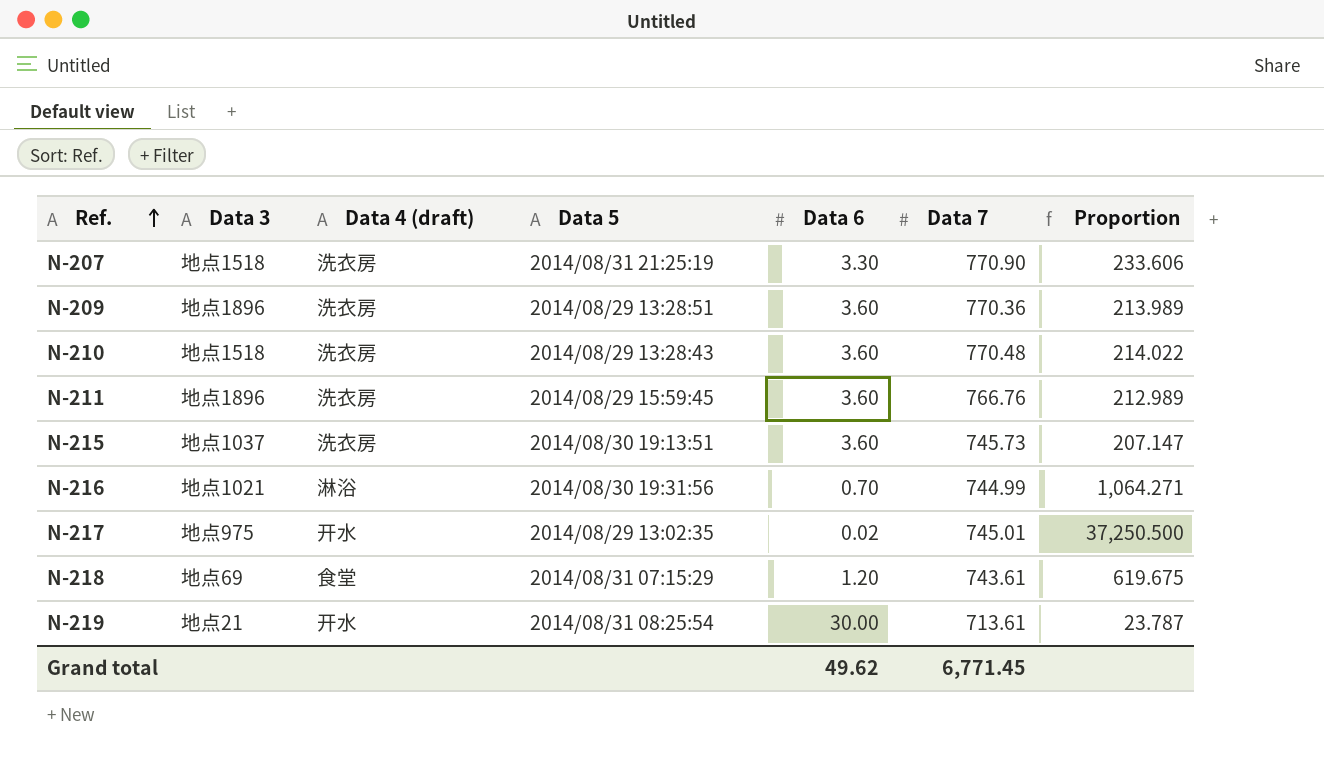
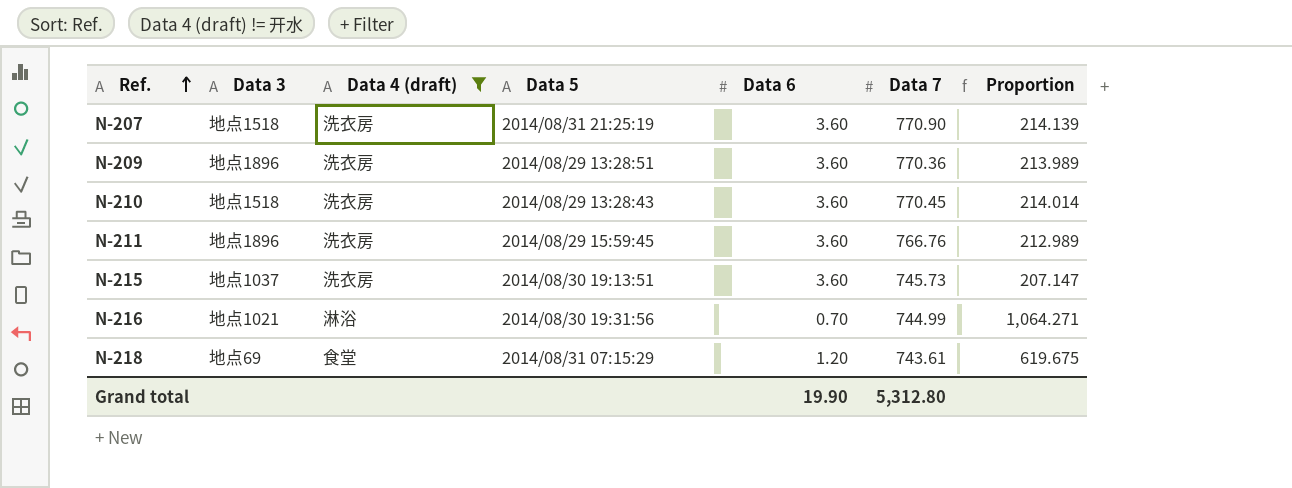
filter: none -> Data 4 (draft) != 开水
N-207 | Data 6: 3.30 -> 3.60
N-207 | Proportion: 233.606 -> 214.139
N-210 | Data 7: 770.48 -> 770.45
N-210 | Proportion: 214.022 -> 214.014
Grand total | Data 6: 49.62 -> 19.90
Grand total | Data 7: 6,771.45 -> 5,312.80

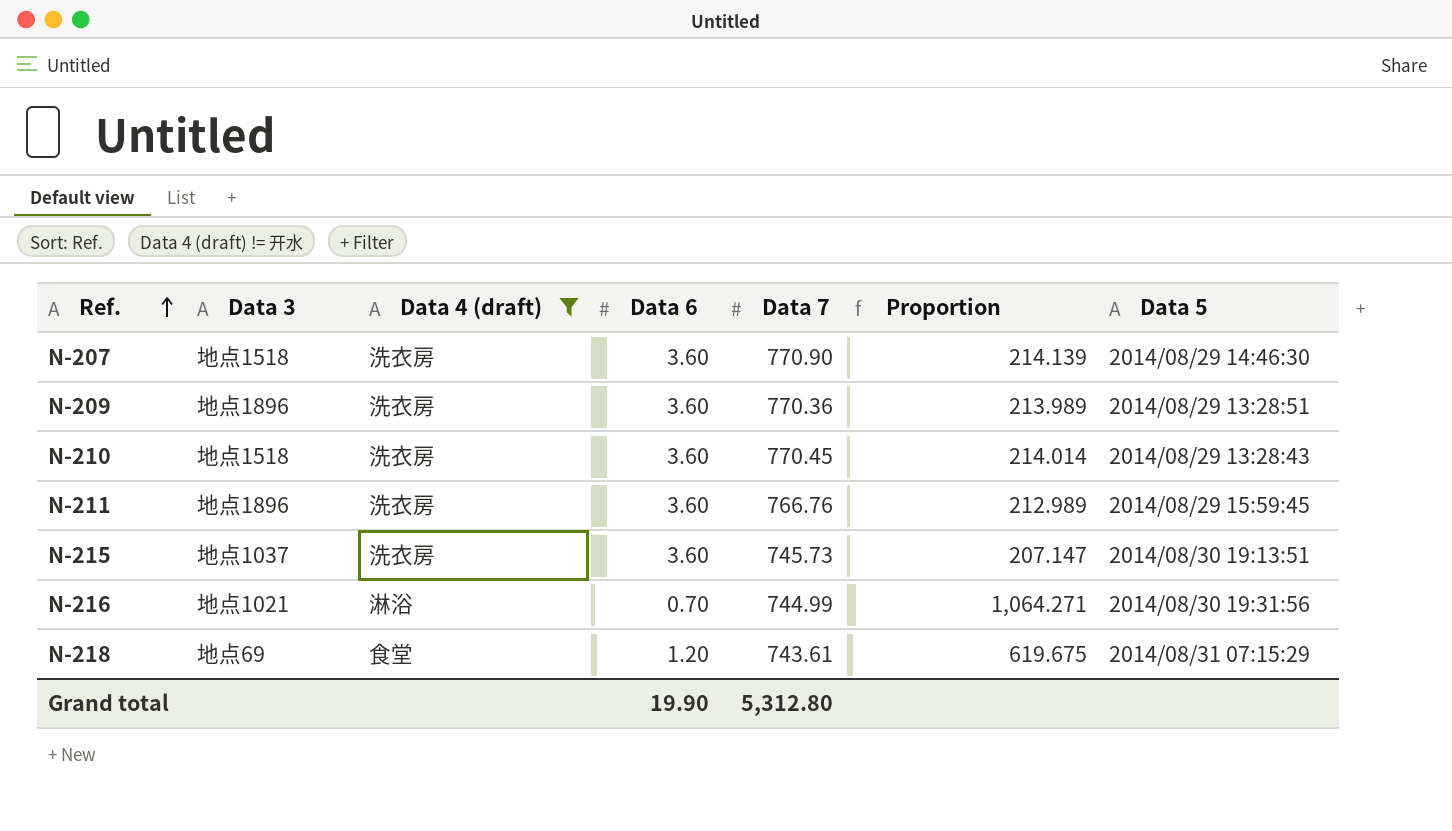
column Data 5 | position: 4 -> 7
N-207 | Data 5: 2014/08/31 21:25:19 -> 2014/08/29 14:46:30

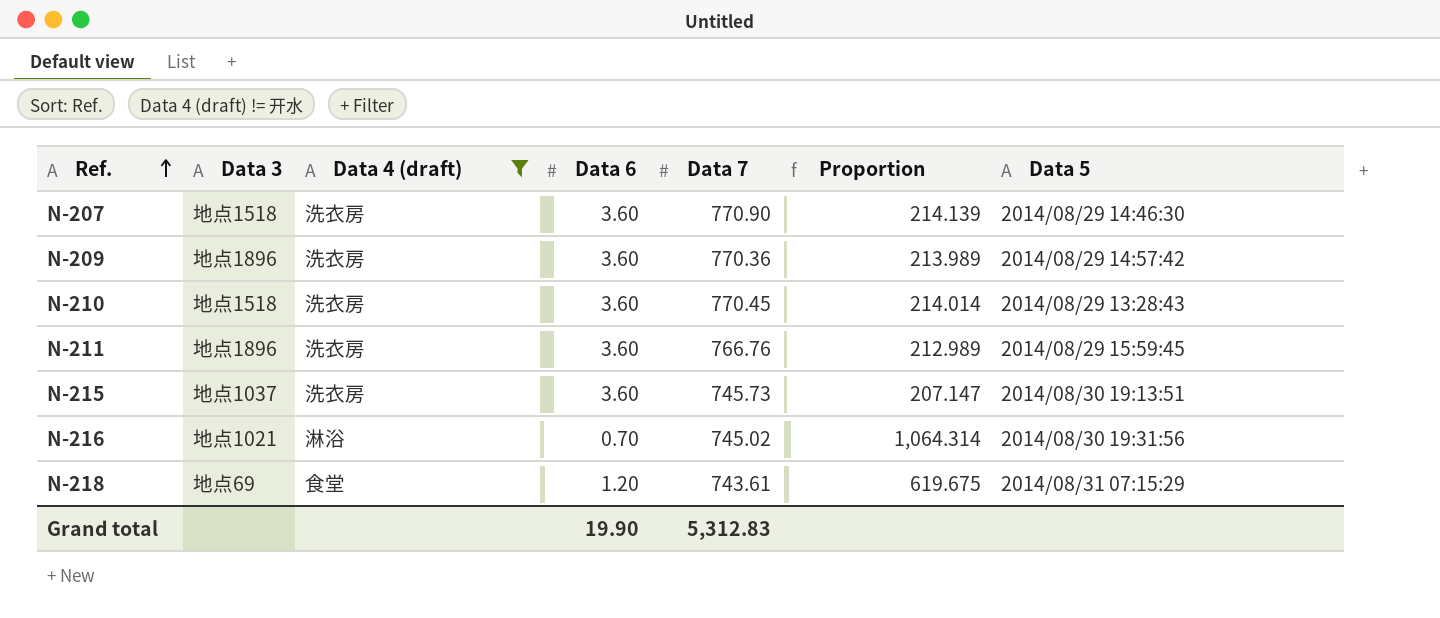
N-209 | Data 5: 2014/08/29 13:28:51 -> 2014/08/29 14:57:42
N-216 | Data 7: 744.99 -> 745.02
N-216 | Proportion: 1,064.271 -> 1,064.314
Grand total | Data 7: 5,312.80 -> 5,312.83

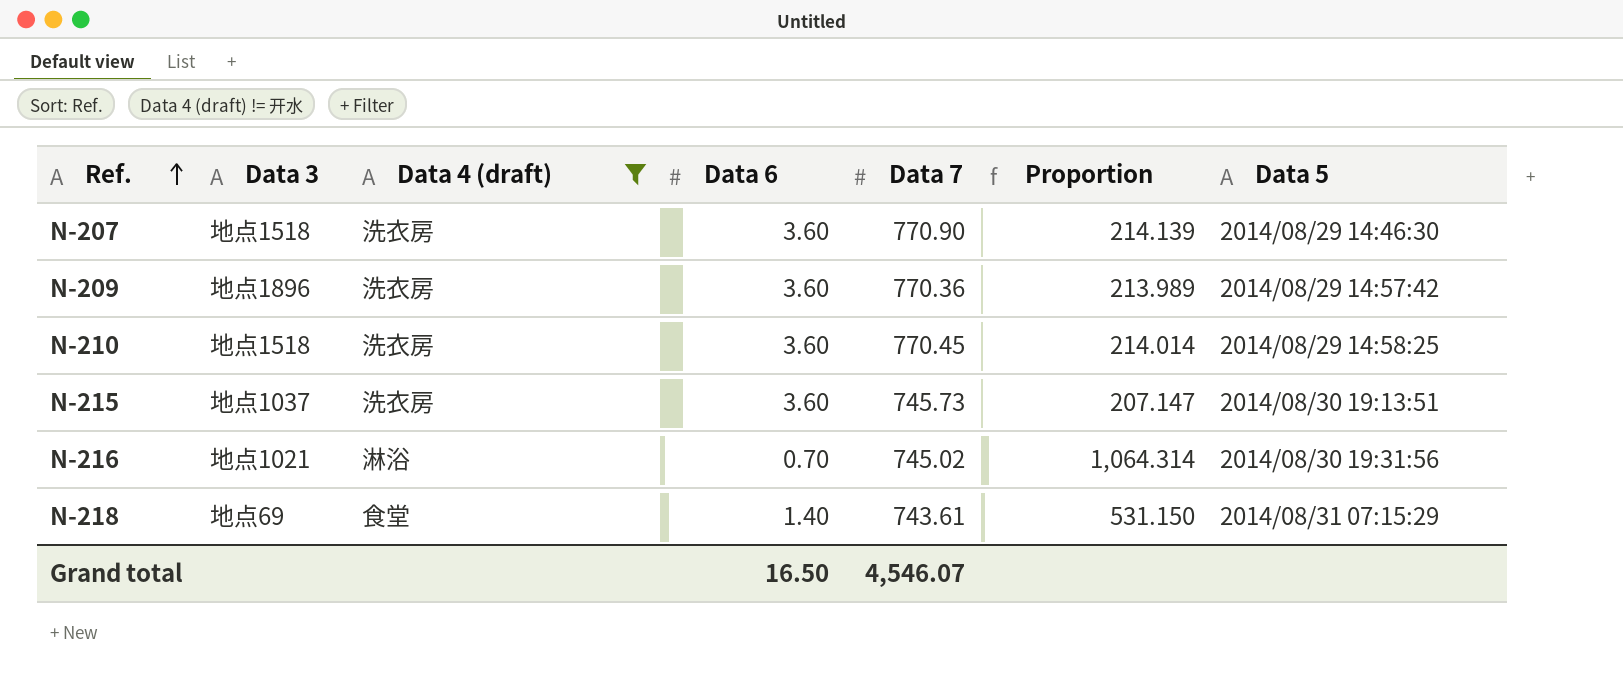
row N-211: 地点1896 | 洗衣房 | 3.60 | 766.76 | 212.989 | 2014/08/29 15:59:45 -> none
N-210 | Data 5: 2014/08/29 13:28:43 -> 2014/08/29 14:58:25
N-218 | Data 6: 1.20 -> 1.40
N-218 | Proportion: 619.675 -> 531.150
Grand total | Data 6: 19.90 -> 16.50
Grand total | Data 7: 5,312.83 -> 4,546.07

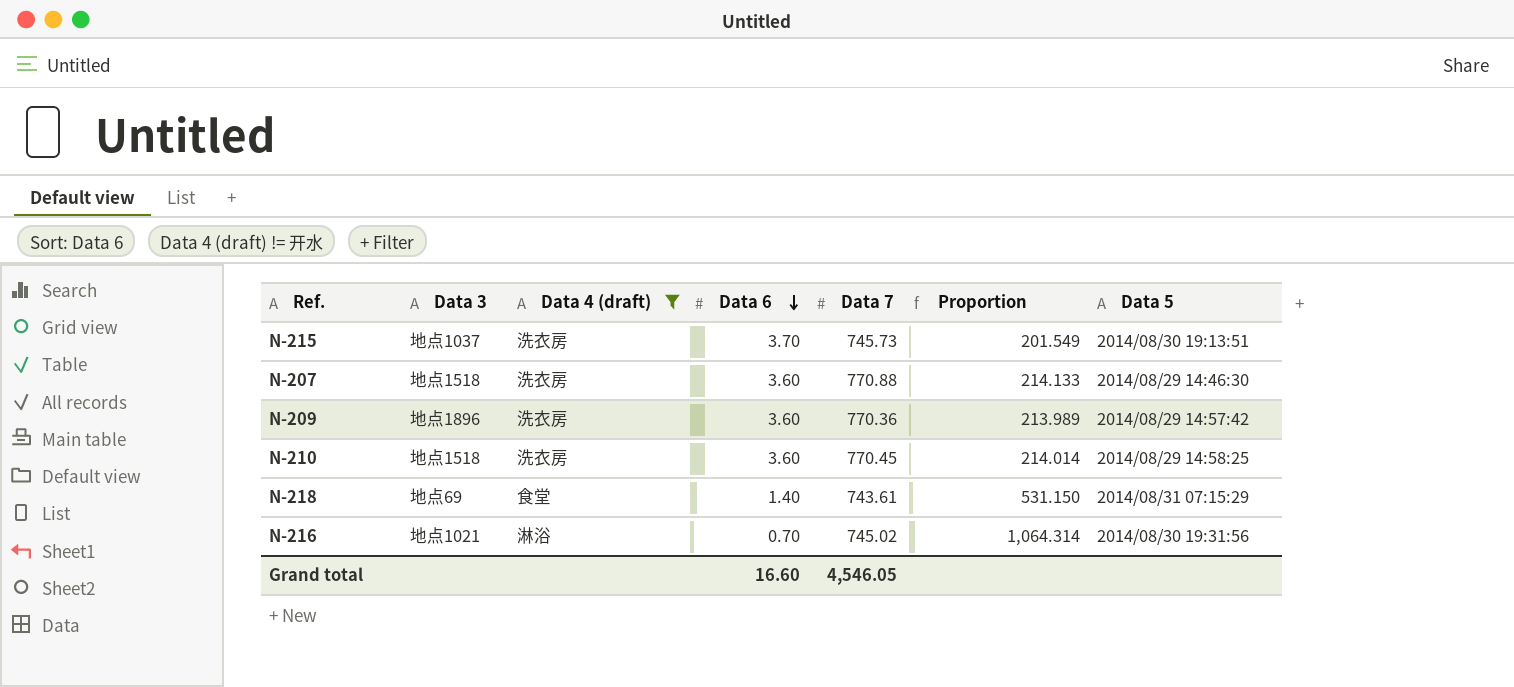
row order: Ref. ascending -> Data 6 descending
N-215 | Data 6: 3.60 -> 3.70
N-215 | Proportion: 207.147 -> 201.549
N-207 | Data 7: 770.90 -> 770.88
N-207 | Proportion: 214.139 -> 214.133
Grand total | Data 6: 16.50 -> 16.60
Grand total | Data 7: 4,546.07 -> 4,546.05

